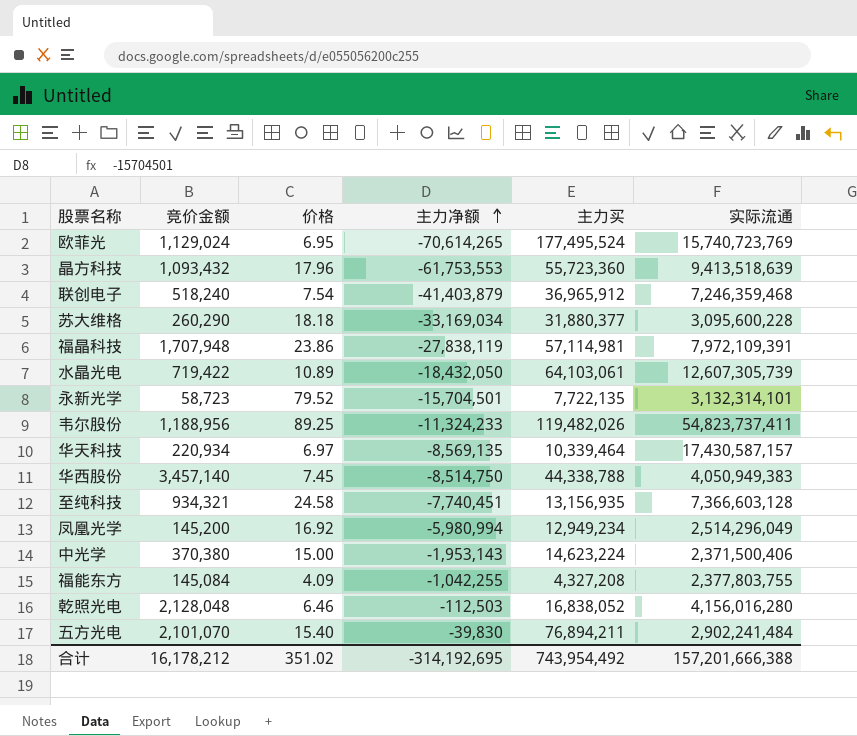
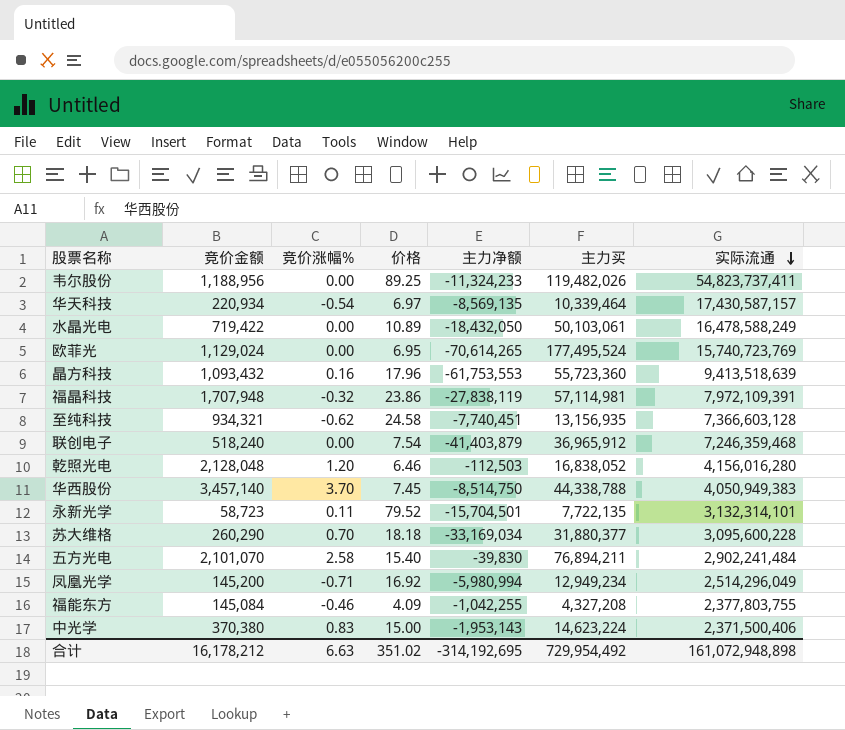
row order: 主力净额 ascending -> 实际流通 descending
column 竞价涨幅% | position: none -> 3
水晶光电 | 主力买: 64,103,061 -> 50,103,061
水晶光电 | 实际流通: 12,607,305,739 -> 16,478,588,249
合计 | 主力买: 743,954,492 -> 729,954,492
合计 | 实际流通: 157,201,666,388 -> 161,072,948,898

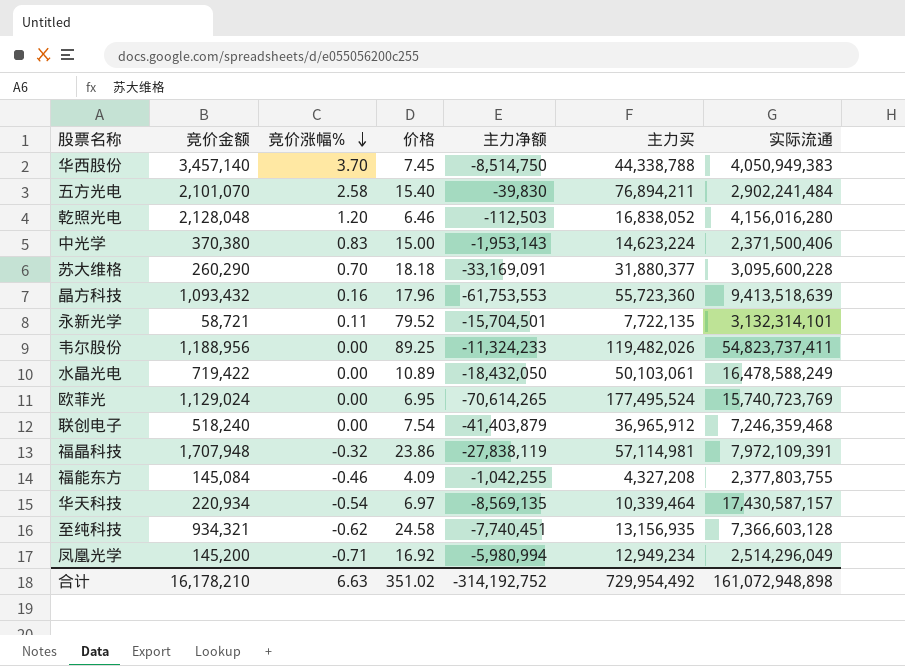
row order: 实际流通 descending -> 竞价涨幅% descending
苏大维格 | 主力净额: -33,169,034 -> -33,169,091
永新光学 | 竞价金额: 58,723 -> 58,721
合计 | 竞价金额: 16,178,212 -> 16,178,210
合计 | 主力净额: -314,192,695 -> -314,192,752

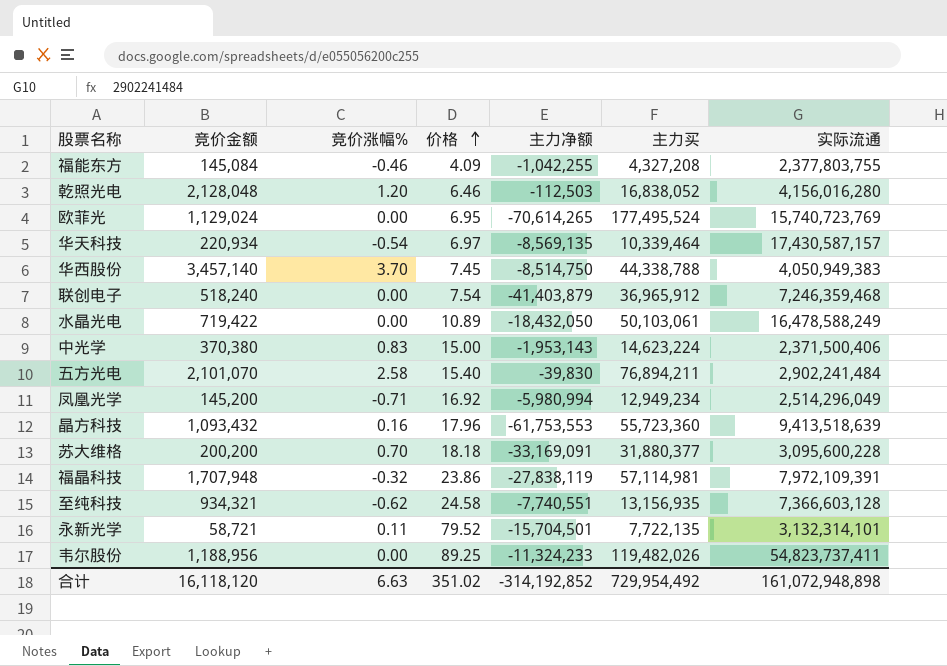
row order: 竞价涨幅% descending -> 价格 ascending
苏大维格 | 竞价金额: 260,290 -> 200,200
至纯科技 | 主力净额: -7,740,451 -> -7,740,551
合计 | 竞价金额: 16,178,210 -> 16,118,120
合计 | 主力净额: -314,192,752 -> -314,192,852

